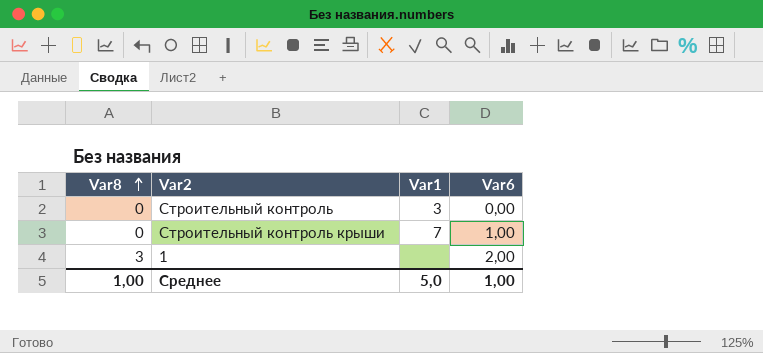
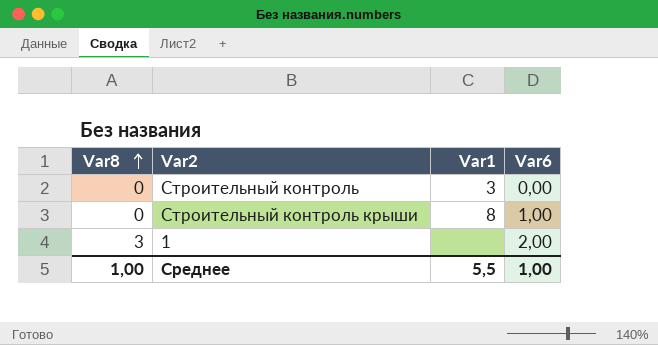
Строительный контроль крыши | Var1: 7 -> 8
Среднее | Var1: 5,0 -> 5,5

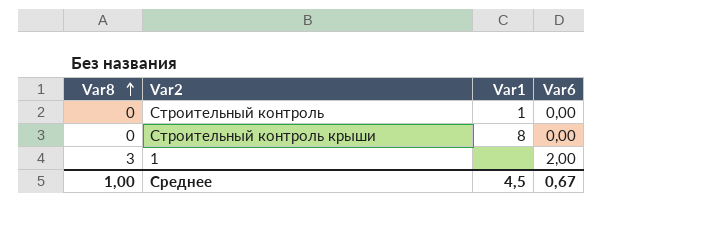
Строительный контроль | Var1: 3 -> 1
Строительный контроль крыши | Var6: 1,00 -> 0,00
Среднее | Var1: 5,5 -> 4,5
Среднее | Var6: 1,00 -> 0,67

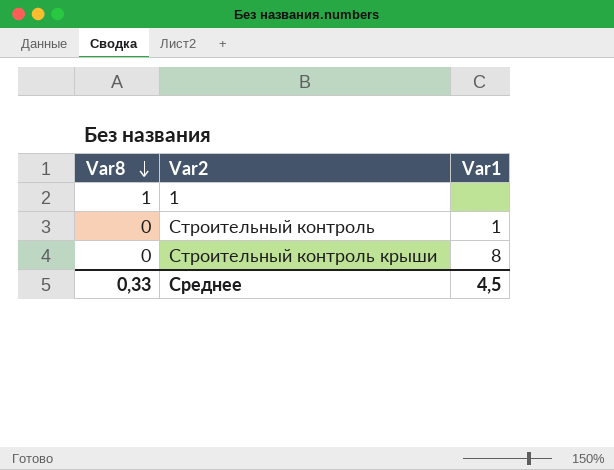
row order: Var8 ascending -> Var8 descending
column Var6 | position: 4 -> none
1 | Var8: 3 -> 1
Среднее | Var8: 1,00 -> 0,33

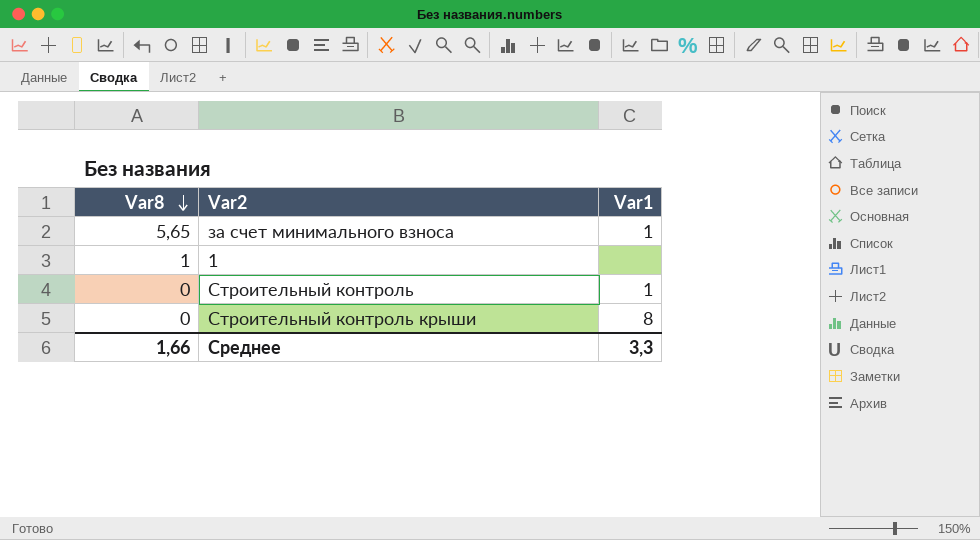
row за счет минимального взноса: none -> 5,65 | 1
Среднее | Var8: 0,33 -> 1,66
Среднее | Var1: 4,5 -> 3,3

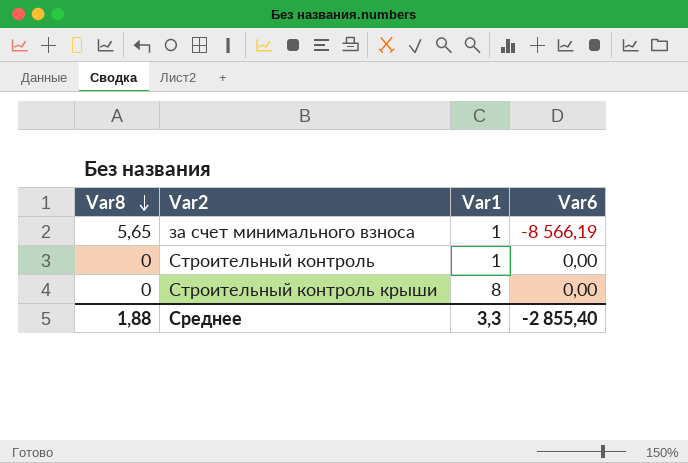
column Var6 | position: none -> 4
row 1: 1 | none -> none
Среднее | Var8: 1,66 -> 1,88

